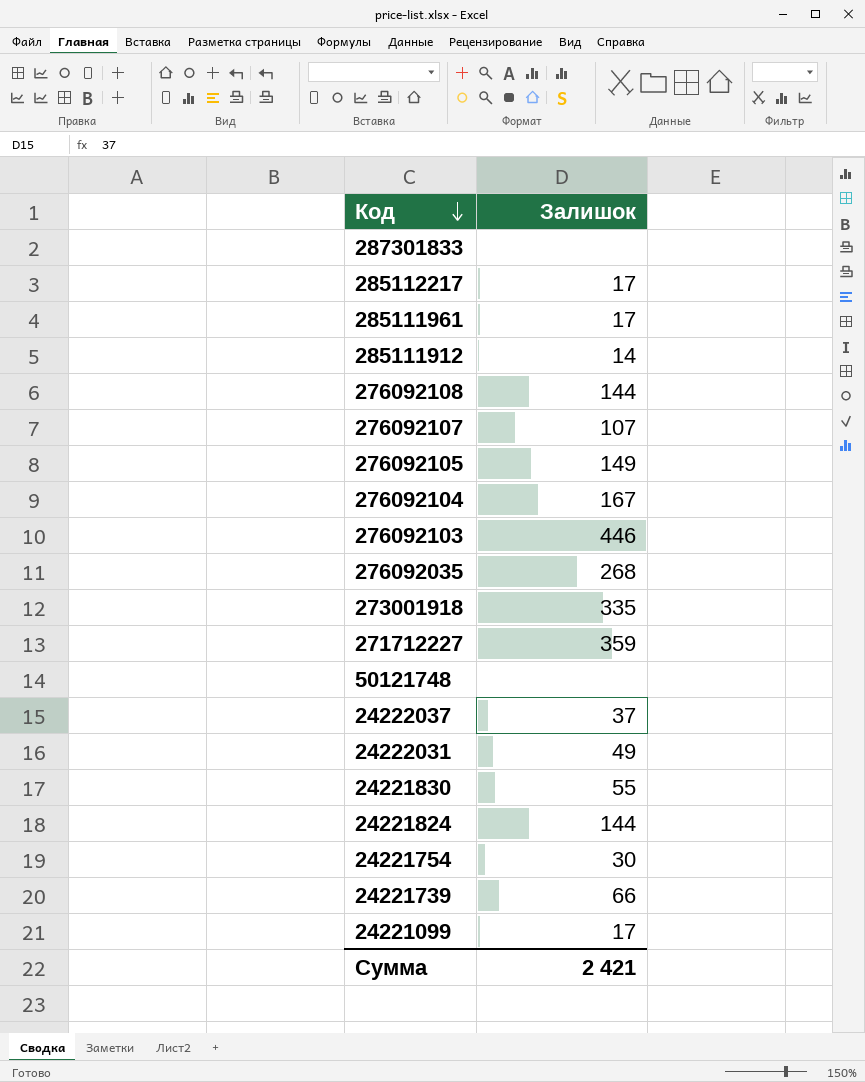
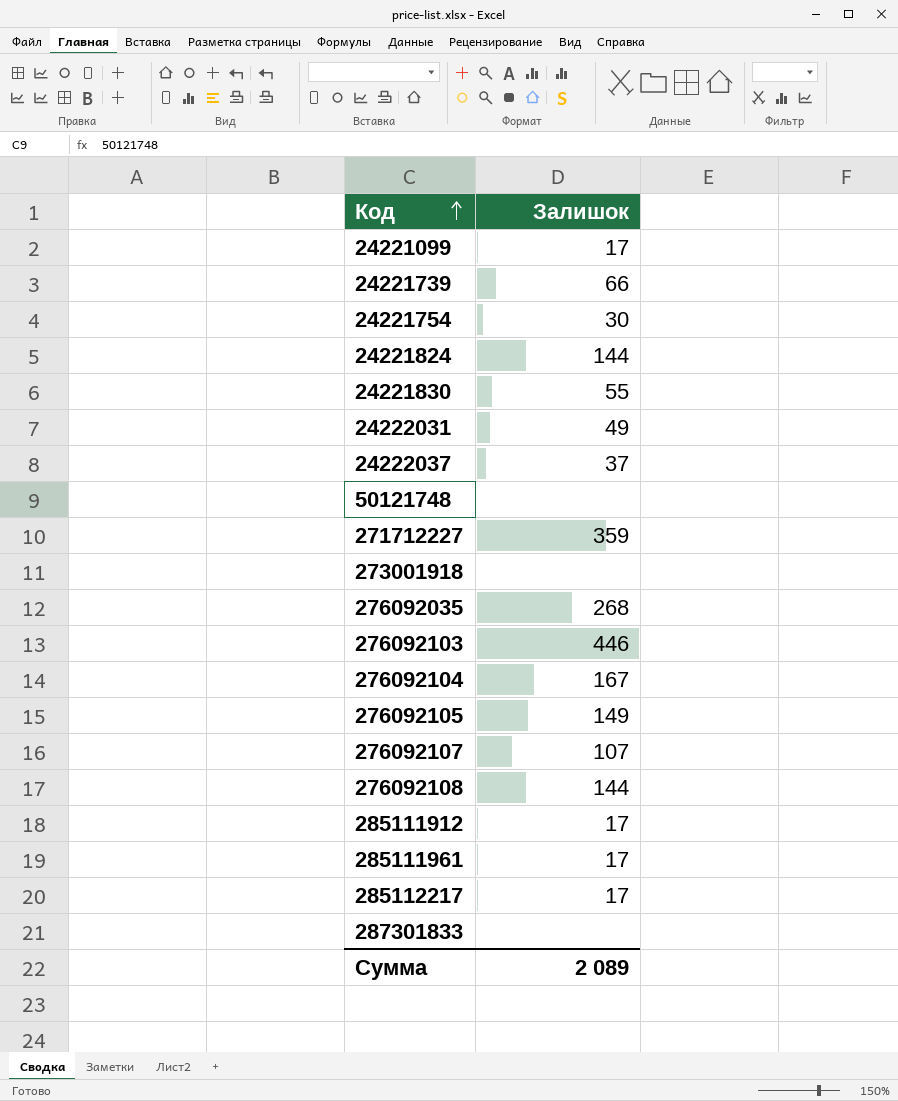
row order: Код descending -> Код ascending
273001918 | Залишок: 335 -> none
285111912 | Залишок: 14 -> 17
Сумма | Залишок: 2 421 -> 2 089

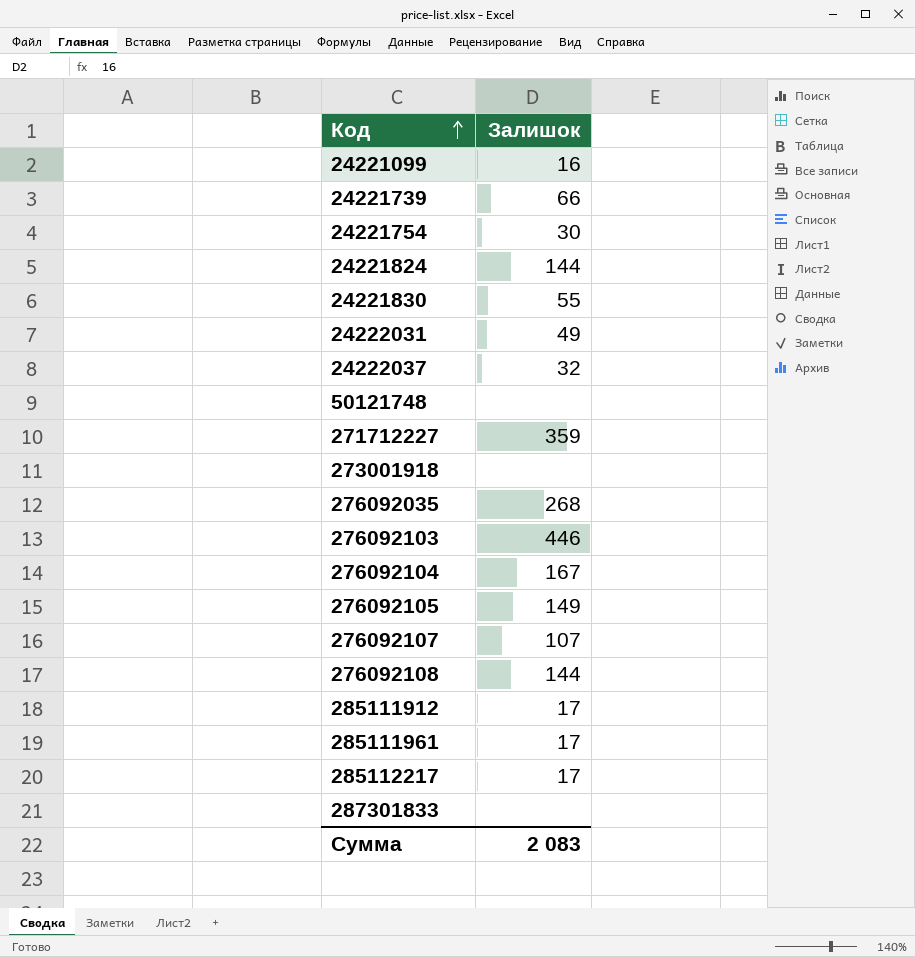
24221099 | Залишок: 17 -> 16
24222037 | Залишок: 37 -> 32
Сумма | Залишок: 2 089 -> 2 083

